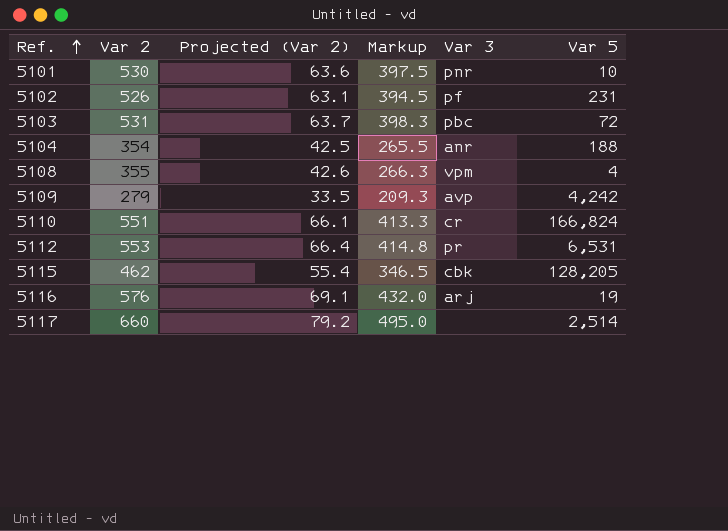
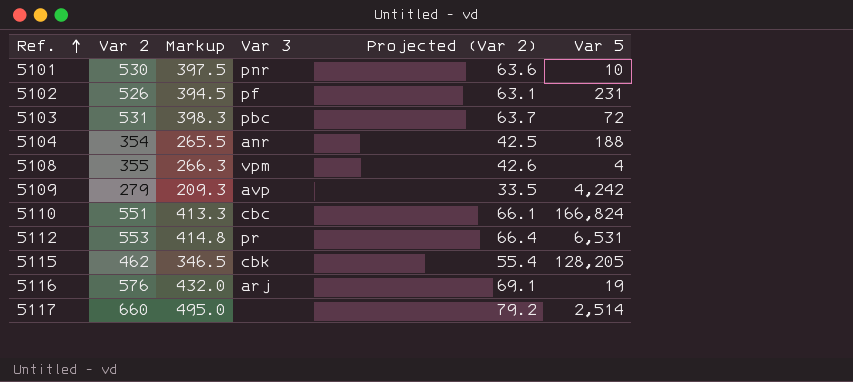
column Projected (Var 2) | position: 3 -> 5
5110 | Var 3: cr -> cbc

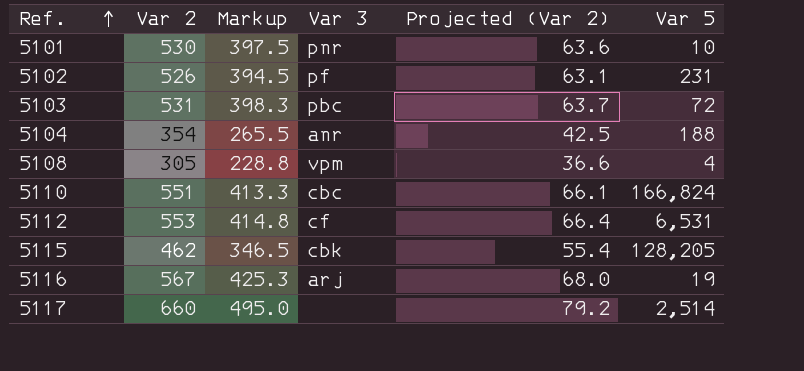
row 5109: 279 | 209.3 | avp | 33.5 | 4,242 -> none
5108 | Var 2: 355 -> 305
5108 | Markup: 266.3 -> 228.8
5108 | Projected (Var 2): 42.6 -> 36.6
5112 | Var 3: pr -> cf
5116 | Var 2: 576 -> 567
5116 | Markup: 432.0 -> 425.3
5116 | Projected (Var 2): 69.1 -> 68.0

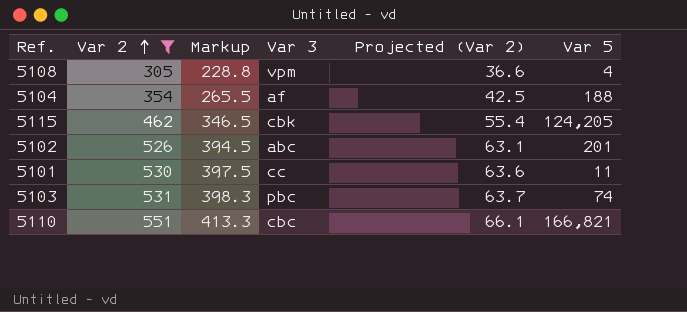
filter: none -> Var 2 <= 551
row order: Ref. ascending -> Var 2 ascending
5104 | Var 3: anr -> af
5115 | Var 5: 128,205 -> 124,205
5102 | Var 3: pf -> abc
5102 | Var 5: 231 -> 201
5101 | Var 3: pnr -> cc
5101 | Var 5: 10 -> 11
5103 | Var 5: 72 -> 74
5110 | Var 5: 166,824 -> 166,821

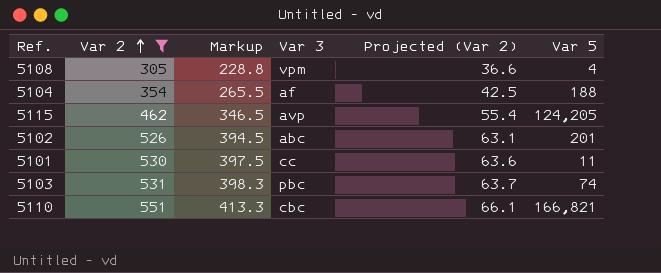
5115 | Var 3: cbk -> avp

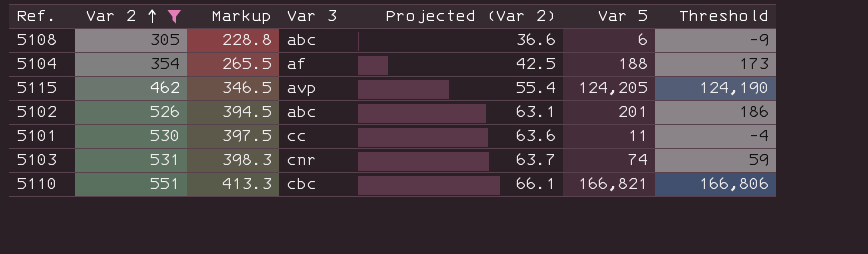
column Threshold | formula: none -> [Var 5] - 15
5108 | Var 3: vpm -> abc
5108 | Var 5: 4 -> 6
5103 | Var 3: pbc -> cnr

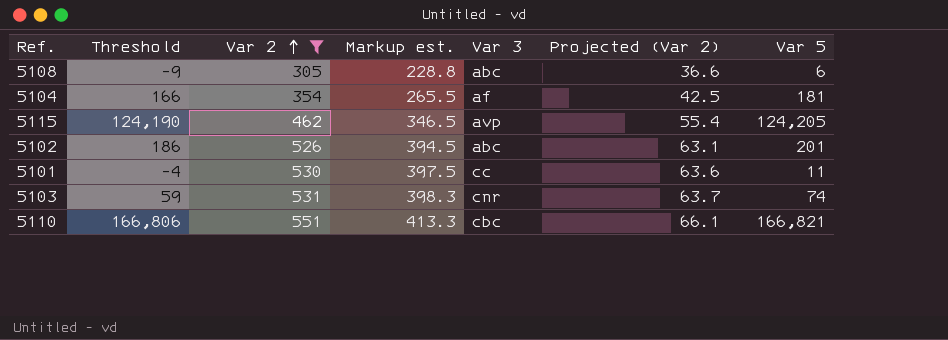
column Threshold | position: 7 -> 2
column name: Markup -> Markup est.
5104 | Threshold: 173 -> 166
5104 | Var 5: 188 -> 181

